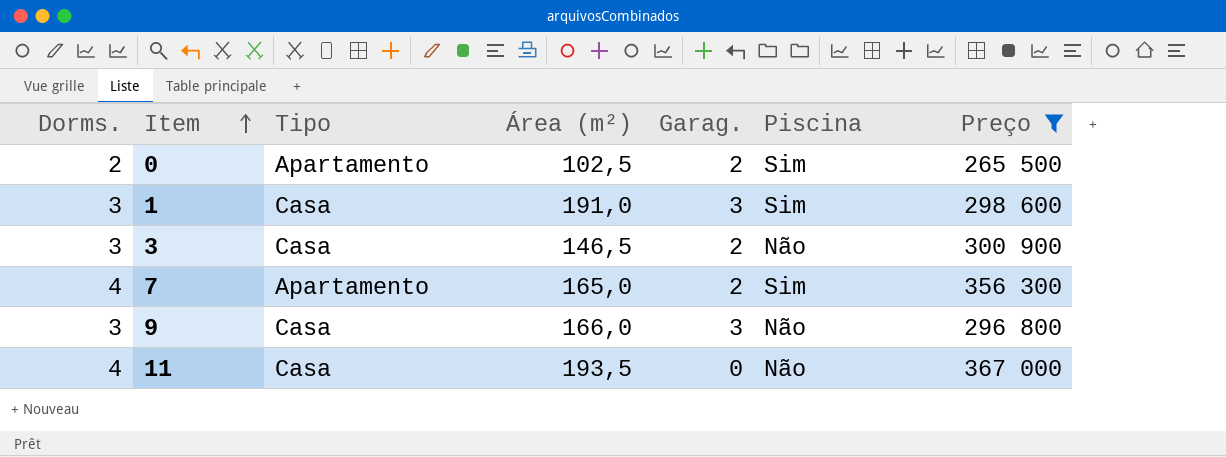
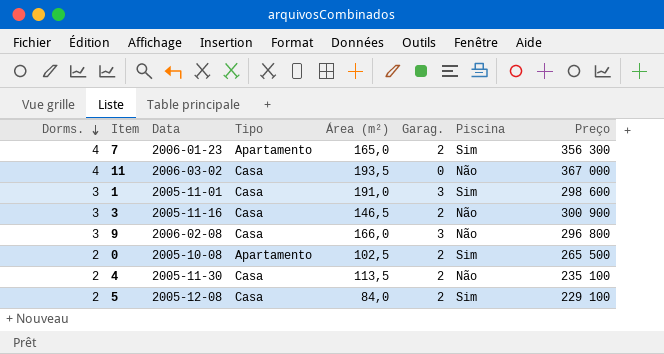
filter: Preço >= 265 500 -> none
row order: Item ascending -> Dorms. descending
column Data | position: none -> 3

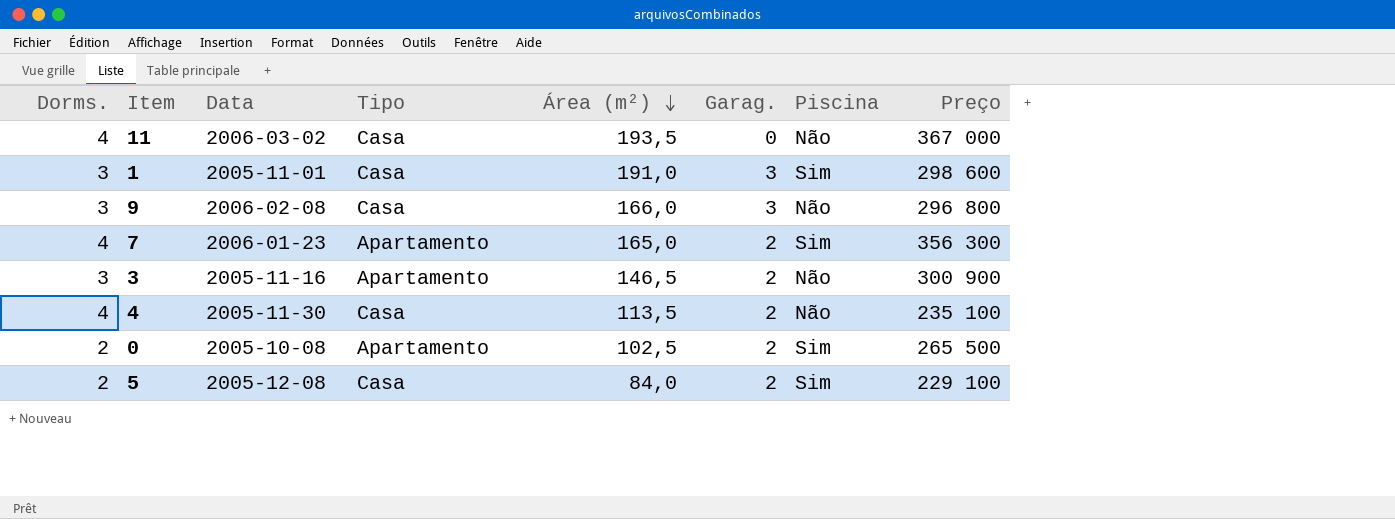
row order: Dorms. descending -> Área (m²) descending
3 | Tipo: Casa -> Apartamento
4 | Dorms.: 2 -> 4

